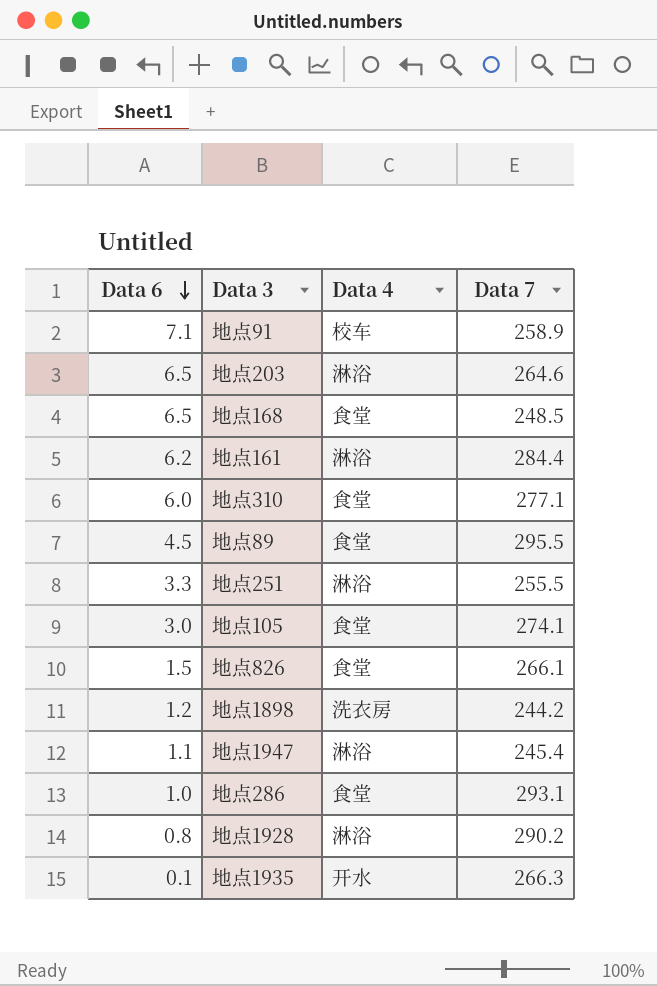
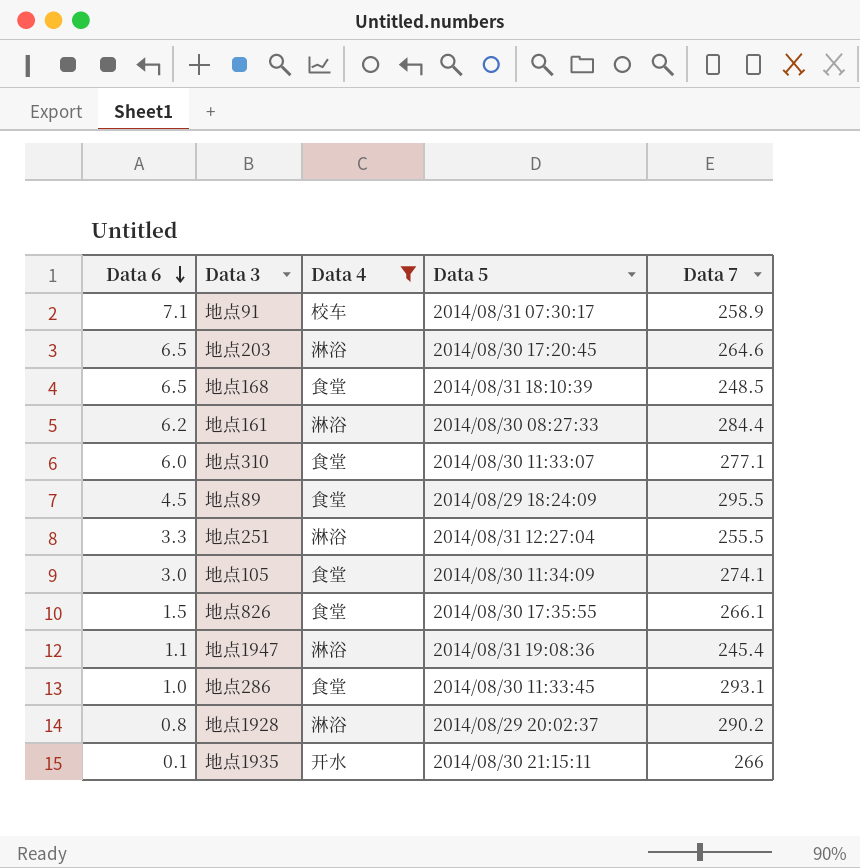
filter: none -> Data 4 != 洗衣房
column Data 5 | position: none -> 4
地点1935 | Data 7: 266.3 -> 266

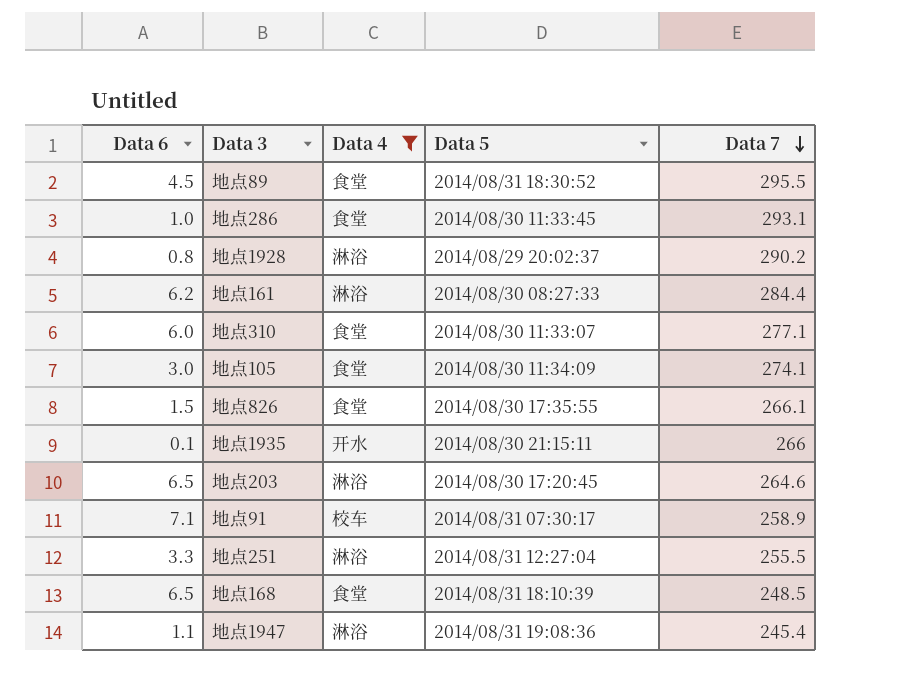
row order: Data 6 descending -> Data 7 descending
地点89 | Data 5: 2014/08/29 18:24:09 -> 2014/08/31 18:30:52

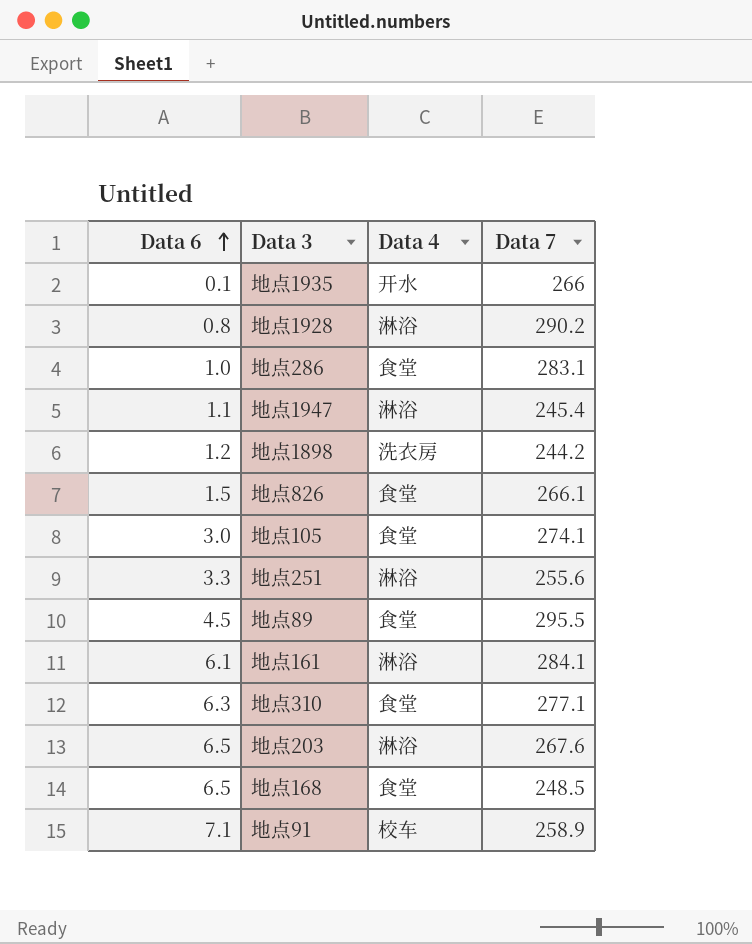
filter: Data 4 != 洗衣房 -> none
row order: Data 7 descending -> Data 6 ascending
column Data 5 | position: 4 -> none
地点286 | Data 7: 293.1 -> 283.1
地点251 | Data 7: 255.5 -> 255.6
地点161 | Data 6: 6.2 -> 6.1
地点161 | Data 7: 284.4 -> 284.1
地点310 | Data 6: 6.0 -> 6.3
地点203 | Data 7: 264.6 -> 267.6

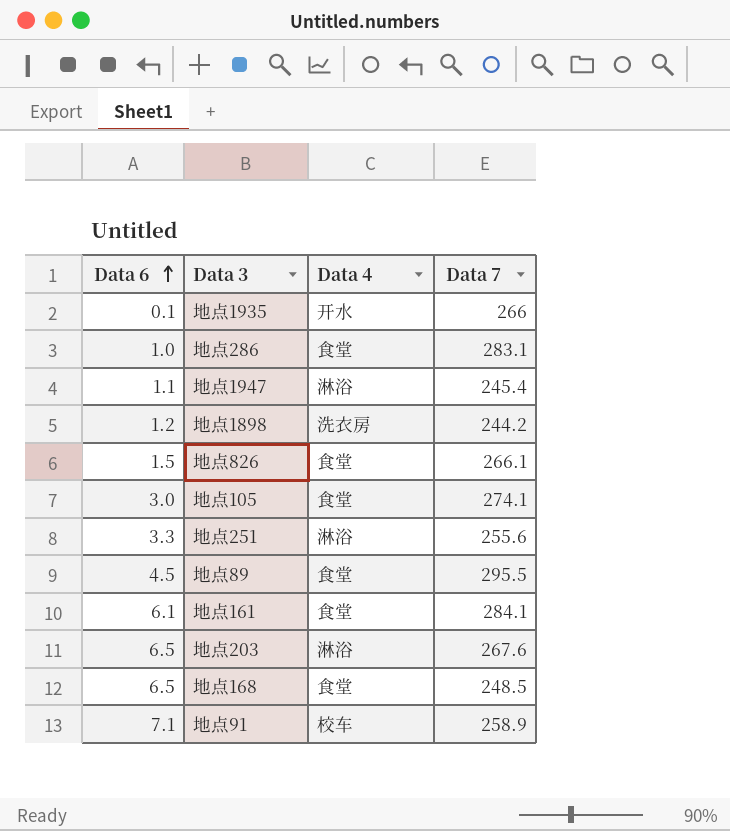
row 地点1928: 0.8 | 淋浴 | 290.2 -> none
row 地点310: 6.3 | 食堂 | 277.1 -> none
地点161 | Data 4: 淋浴 -> 食堂

